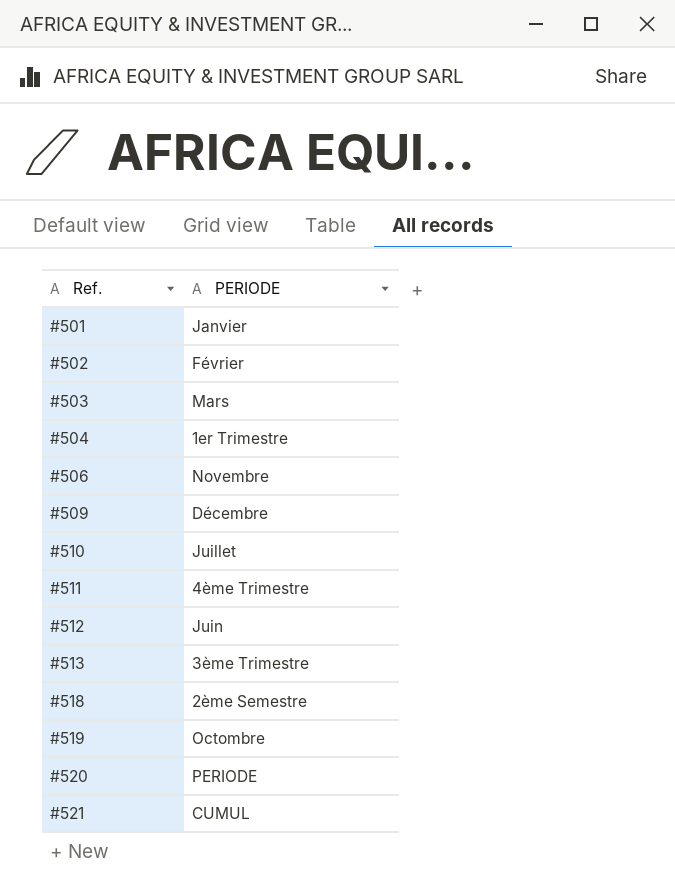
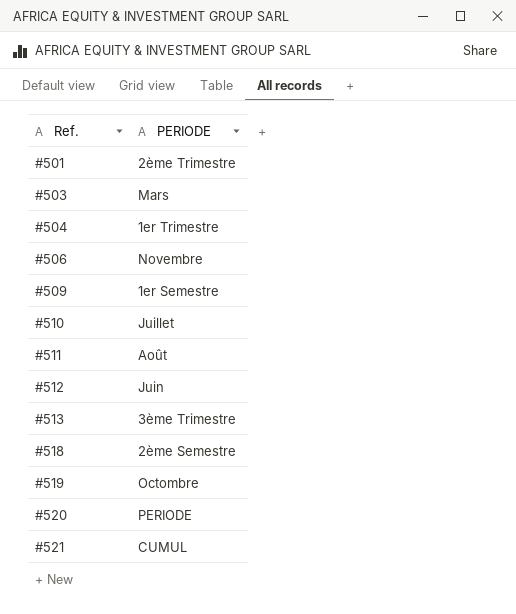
row #502: Février -> none
#501 | PERIODE: Janvier -> 2ème Trimestre
#509 | PERIODE: Décembre -> 1er Semestre
#511 | PERIODE: 4ème Trimestre -> Août

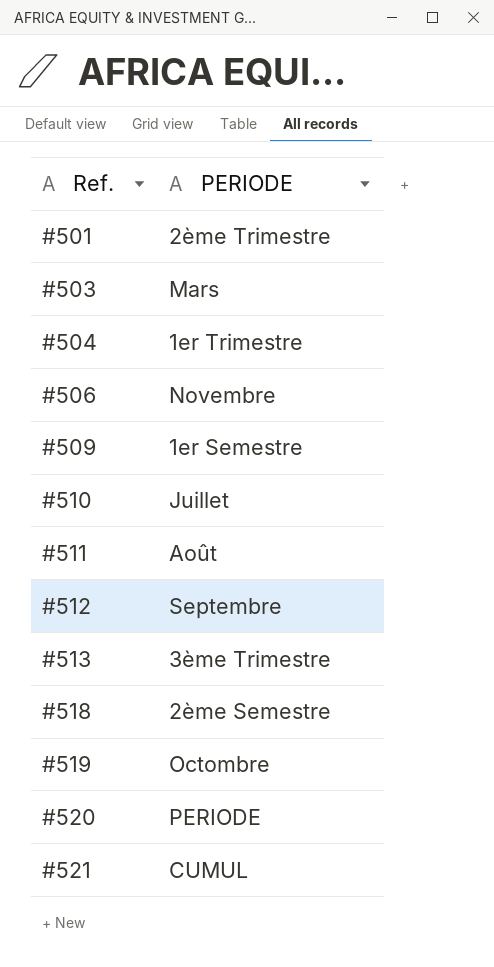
#512 | PERIODE: Juin -> Septembre

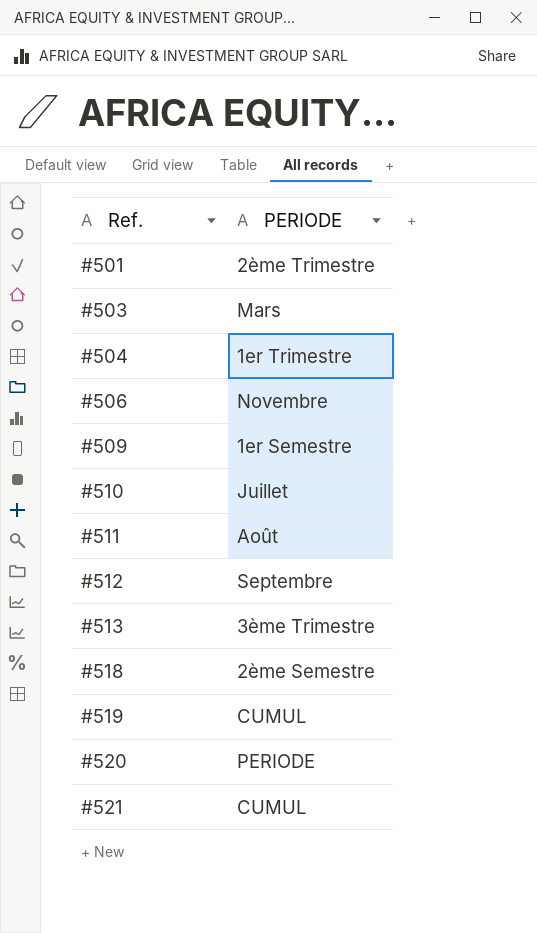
#519 | PERIODE: Octombre -> CUMUL

